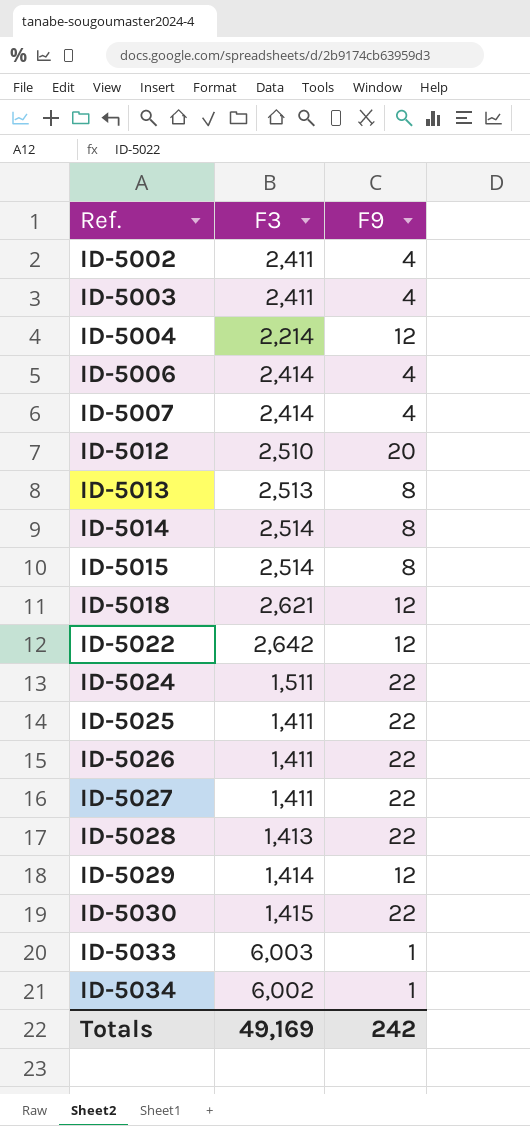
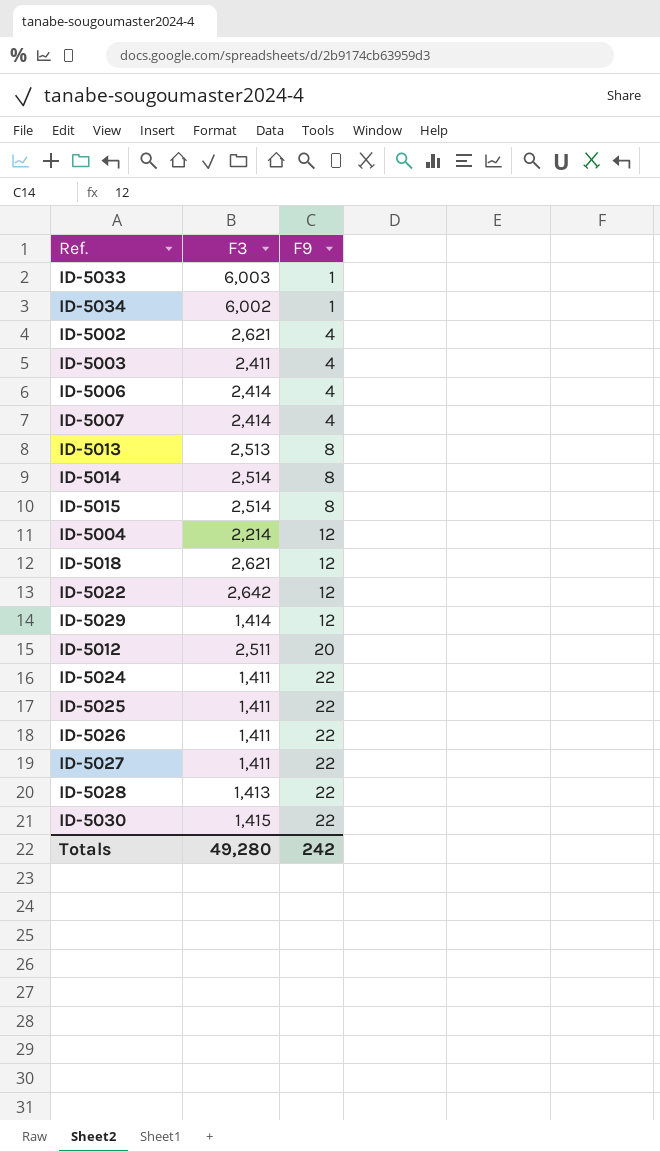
row order: Ref. ascending -> F9 ascending
ID-5002 | F3: 2,411 -> 2,621
ID-5012 | F3: 2,510 -> 2,511
ID-5024 | F3: 1,511 -> 1,411
Totals | F3: 49,169 -> 49,280

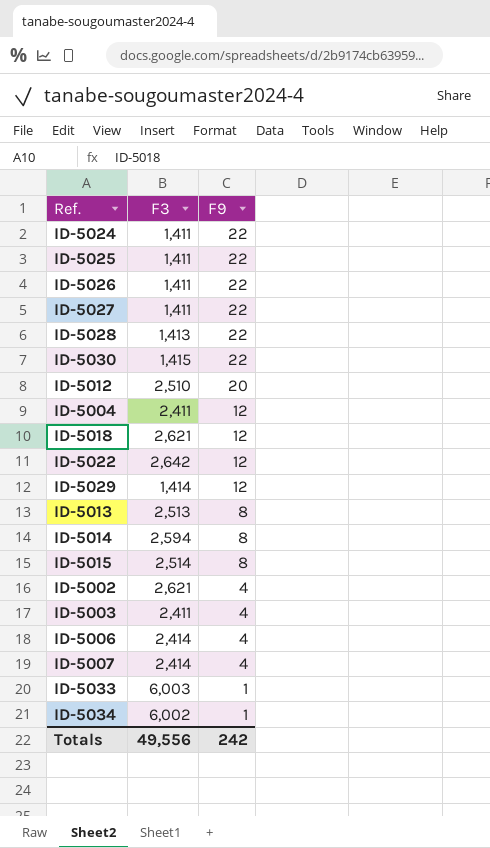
row order: F9 ascending -> F9 descending
ID-5012 | F3: 2,511 -> 2,510
ID-5004 | F3: 2,214 -> 2,411
ID-5014 | F3: 2,514 -> 2,594
Totals | F3: 49,280 -> 49,556

